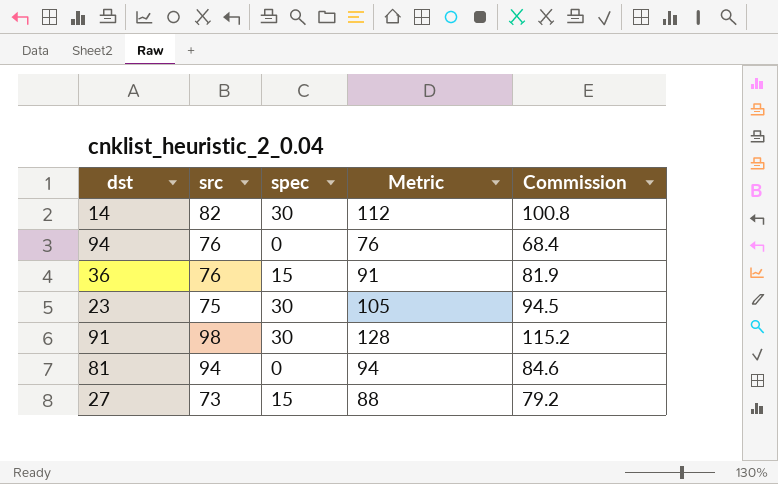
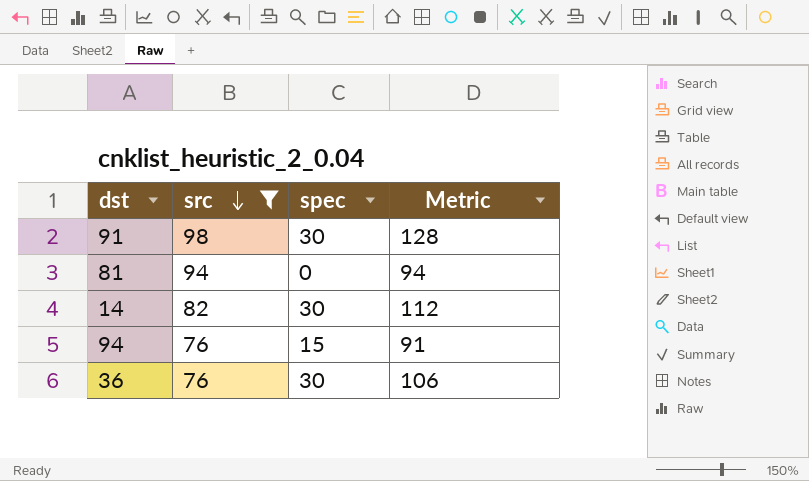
filter: none -> src >= 76
row order: none -> src descending
column Commission | formula: [Metric] * 0.9 -> none
94 | spec: 0 -> 15
94 | Metric: 76 -> 91
36 | spec: 15 -> 30
36 | Metric: 91 -> 106

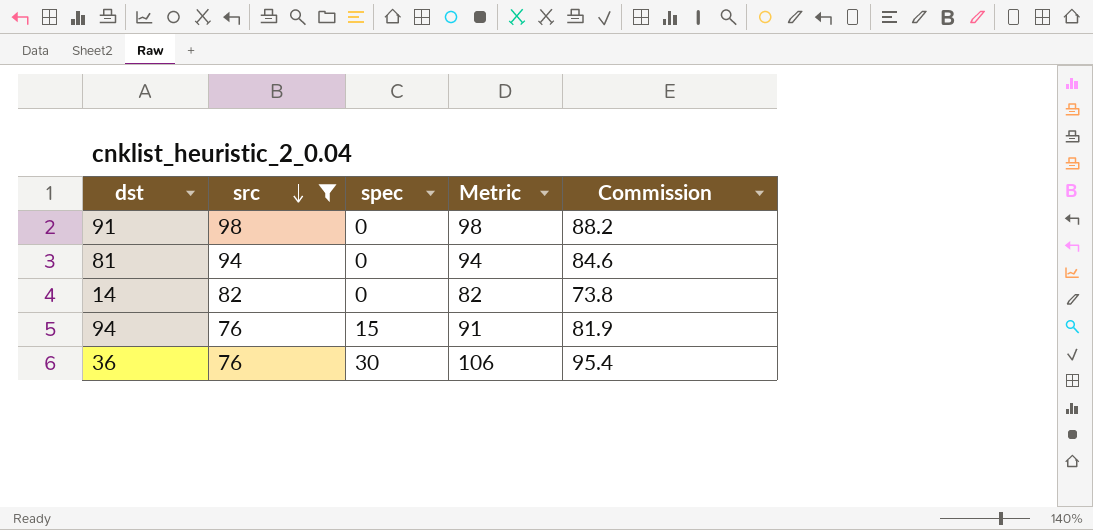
column Commission | formula: none -> [Metric] * 0.9
91 | spec: 30 -> 0
91 | Metric: 128 -> 98
14 | spec: 30 -> 0
14 | Metric: 112 -> 82

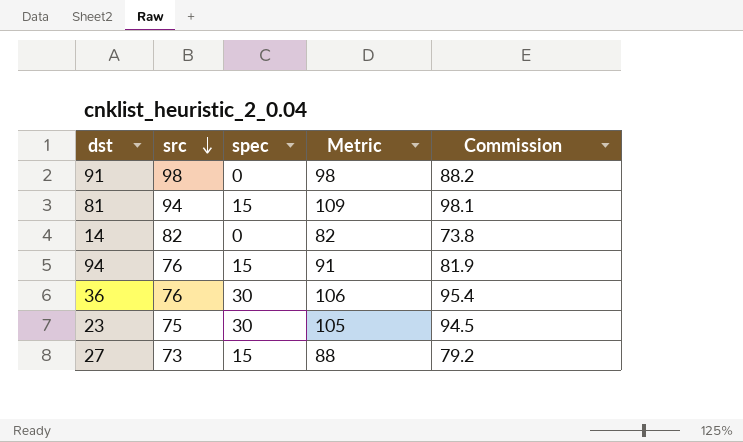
filter: src >= 76 -> none
81 | spec: 0 -> 15
81 | Metric: 94 -> 109
81 | Commission: 84.6 -> 98.1

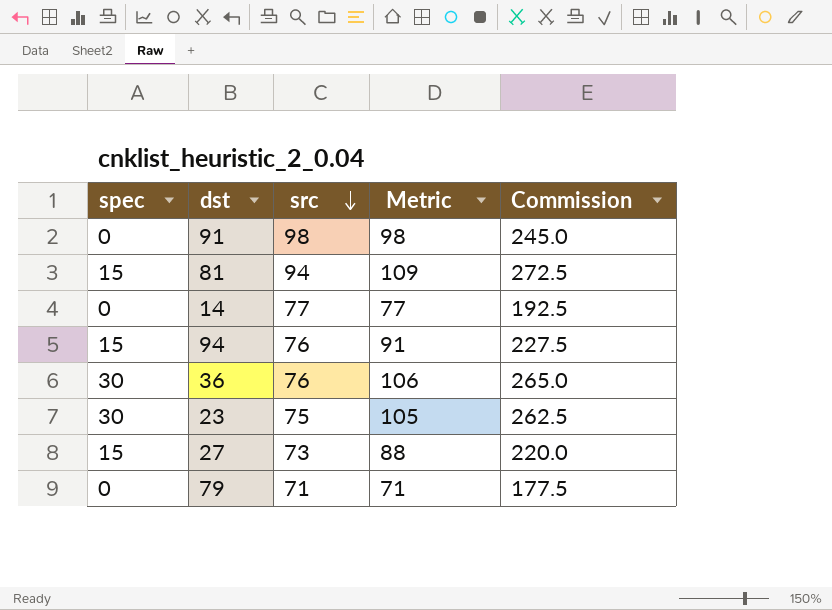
column spec | position: 3 -> 1
column Commission | formula: [Metric] * 0.9 -> [Metric] * 2.5
14 | src: 82 -> 77
14 | Metric: 82 -> 77
row 79: none -> 0 | 71 | 71 | 177.5

